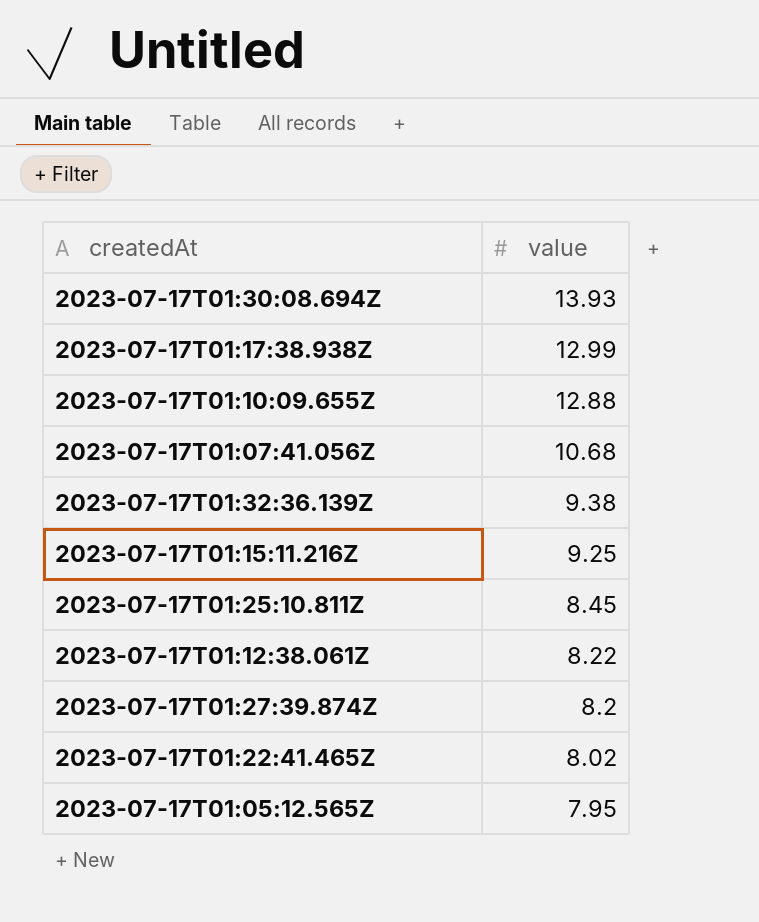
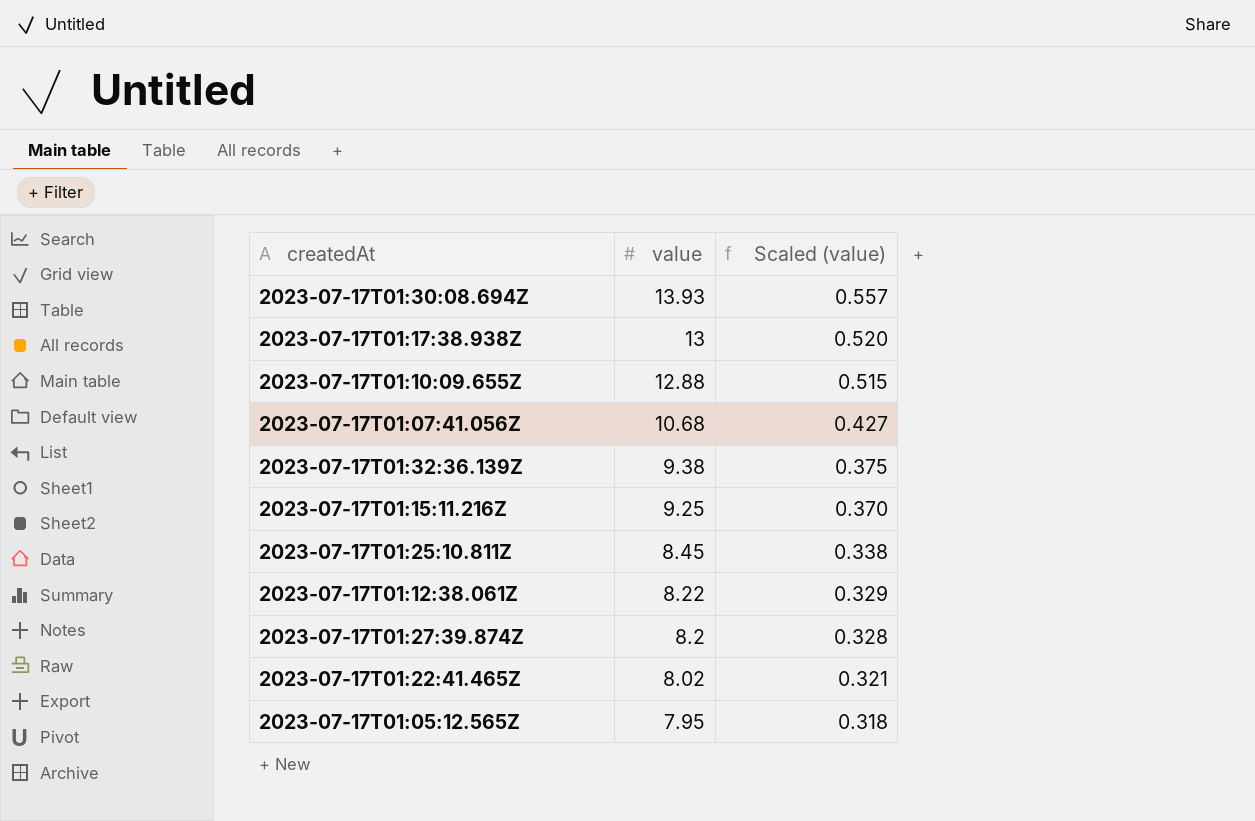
column Scaled (value) | formula: none -> [value] * 0.04
2023-07-17T01:17:38.938Z | value: 12.99 -> 13

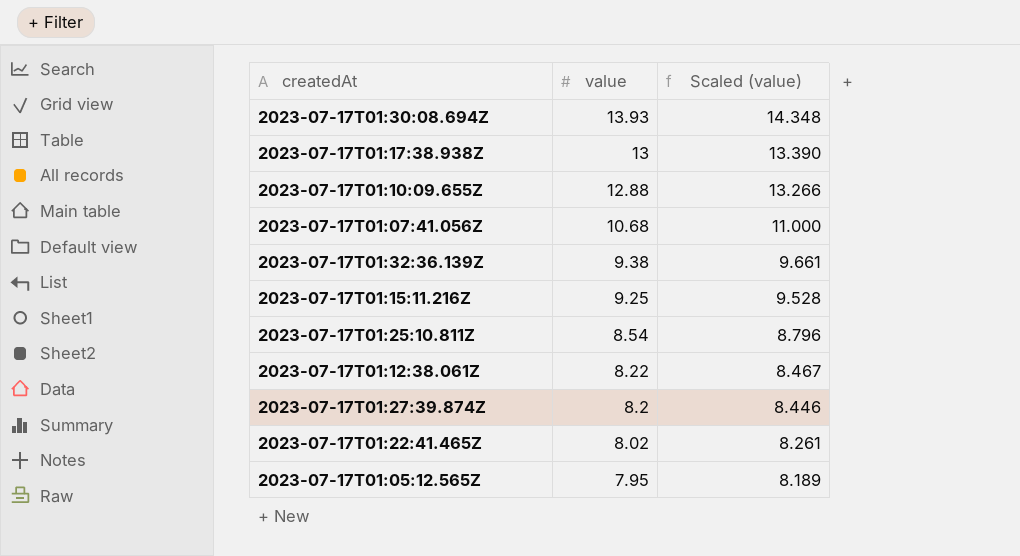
column Scaled (value) | formula: [value] * 0.04 -> [value] * 1.03
2023-07-17T01:25:10.811Z | value: 8.45 -> 8.54

